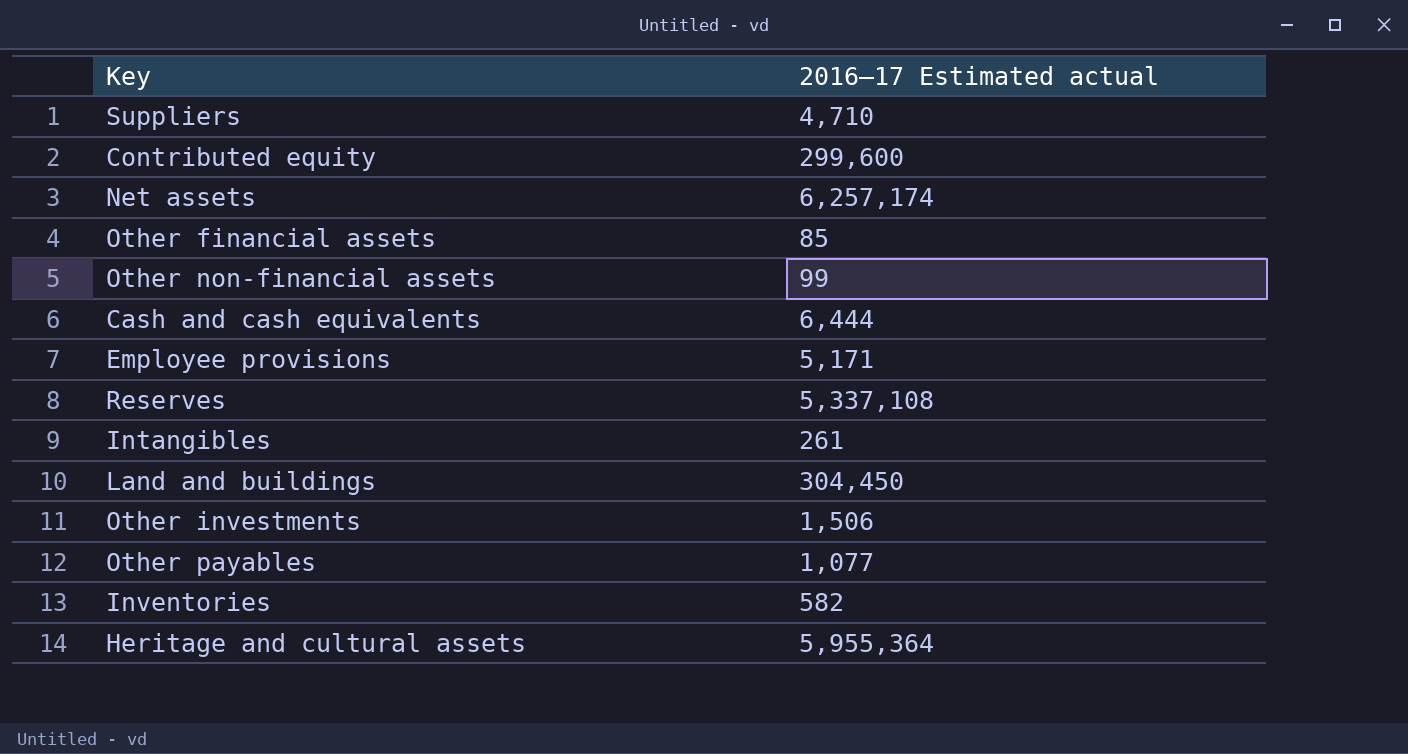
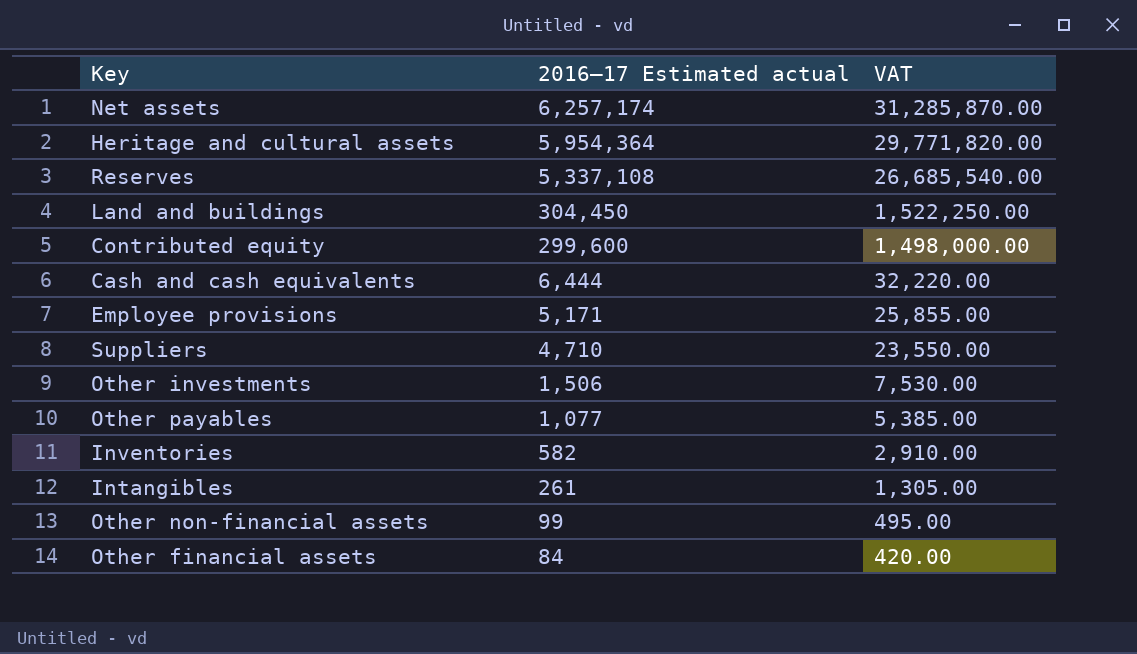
row order: none -> 2016–17 Estimated actual descending
column VAT | formula: none -> [2016–17 Estimated actual] * 5
Heritage and cultural assets | 2016–17 Estimated actual: 5,955,364 -> 5,954,364
Other financial assets | 2016–17 Estimated actual: 85 -> 84

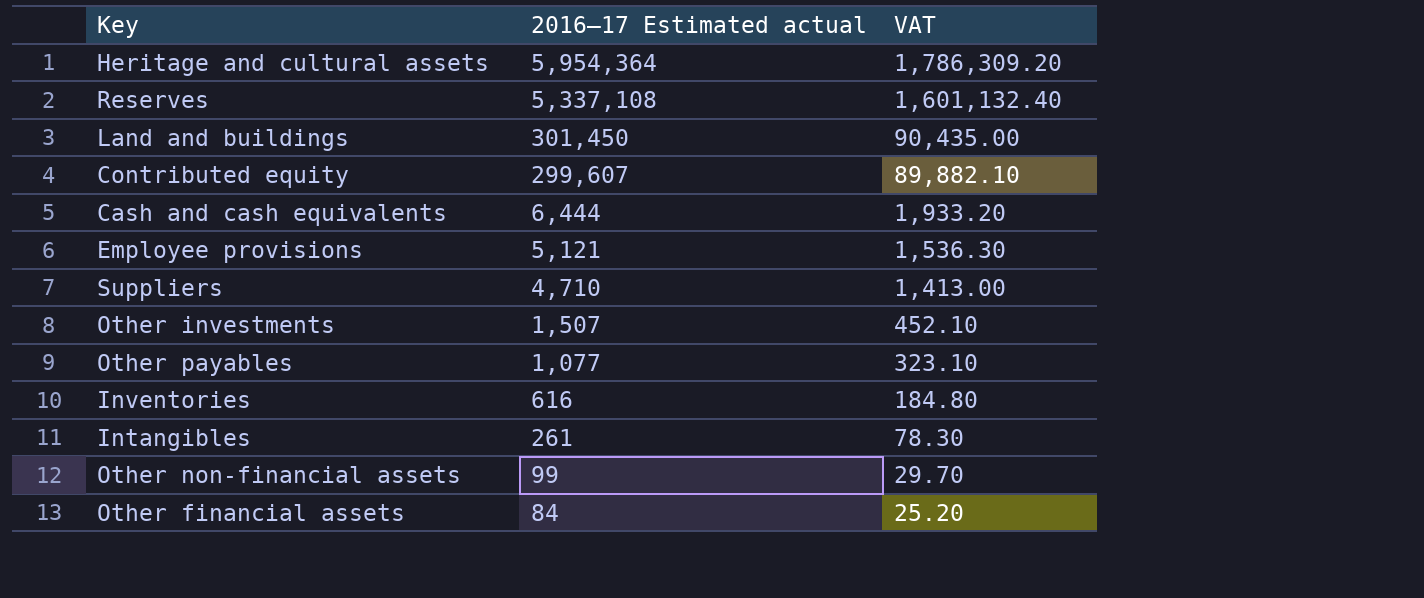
column VAT | formula: [2016–17 Estimated actual] * 5 -> [2016–17 Estimated actual] * 0.3
row Net assets: 6,257,174 | 31,285,870.00 -> none
Land and buildings | 2016–17 Estimated actual: 304,450 -> 301,450
Contributed equity | 2016–17 Estimated actual: 299,600 -> 299,607
Employee provisions | 2016–17 Estimated actual: 5,171 -> 5,121
Other investments | 2016–17 Estimated actual: 1,506 -> 1,507
Inventories | 2016–17 Estimated actual: 582 -> 616

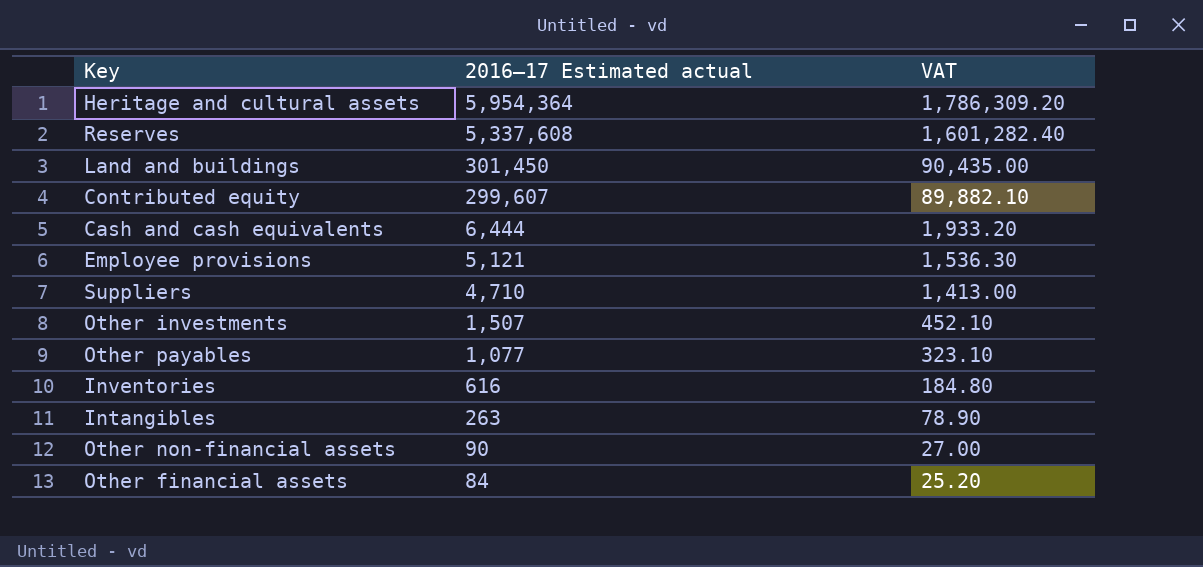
Reserves | 2016–17 Estimated actual: 5,337,108 -> 5,337,608
Reserves | VAT: 1,601,132.40 -> 1,601,282.40
Intangibles | 2016–17 Estimated actual: 261 -> 263
Intangibles | VAT: 78.30 -> 78.90
Other non-financial assets | 2016–17 Estimated actual: 99 -> 90
Other non-financial assets | VAT: 29.70 -> 27.00

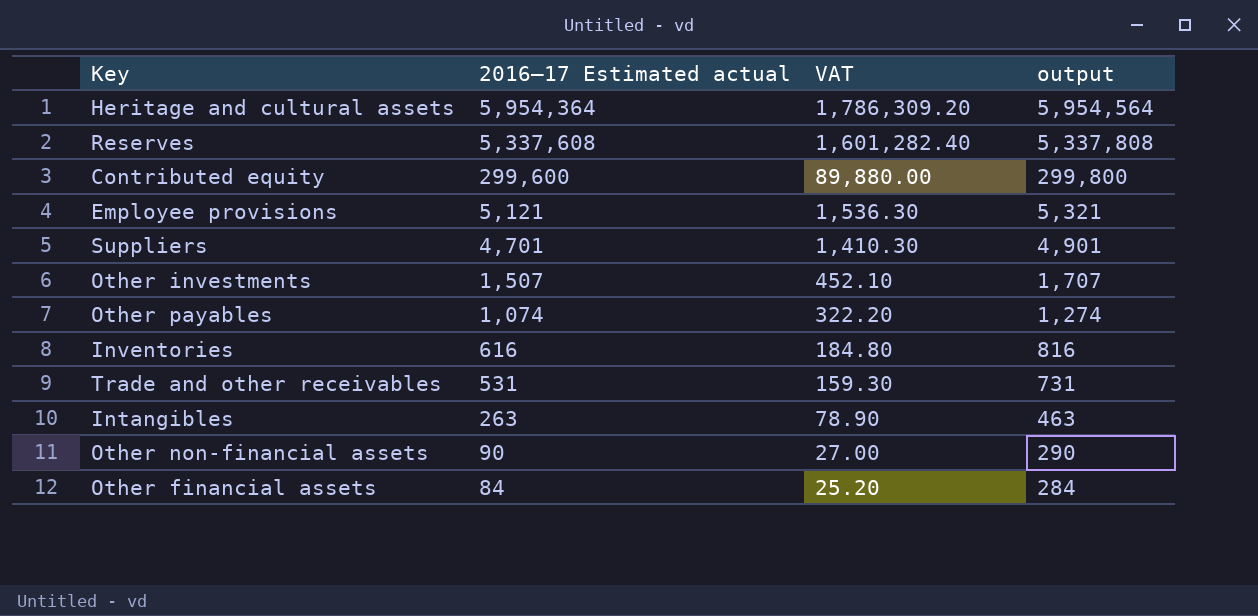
column output | formula: none -> [2016–17 Estimated actual] + 200
row Land and buildings: 301,450 | 90,435.00 -> none
row Cash and cash equivalents: 6,444 | 1,933.20 -> none
Contributed equity | 2016–17 Estimated actual: 299,607 -> 299,600
Contributed equity | VAT: 89,882.10 -> 89,880.00
Suppliers | 2016–17 Estimated actual: 4,710 -> 4,701
Suppliers | VAT: 1,413.00 -> 1,410.30
Other payables | 2016–17 Estimated actual: 1,077 -> 1,074
Other payables | VAT: 323.10 -> 322.20
row Trade and other receivables: none -> 531 | 159.30 | 731

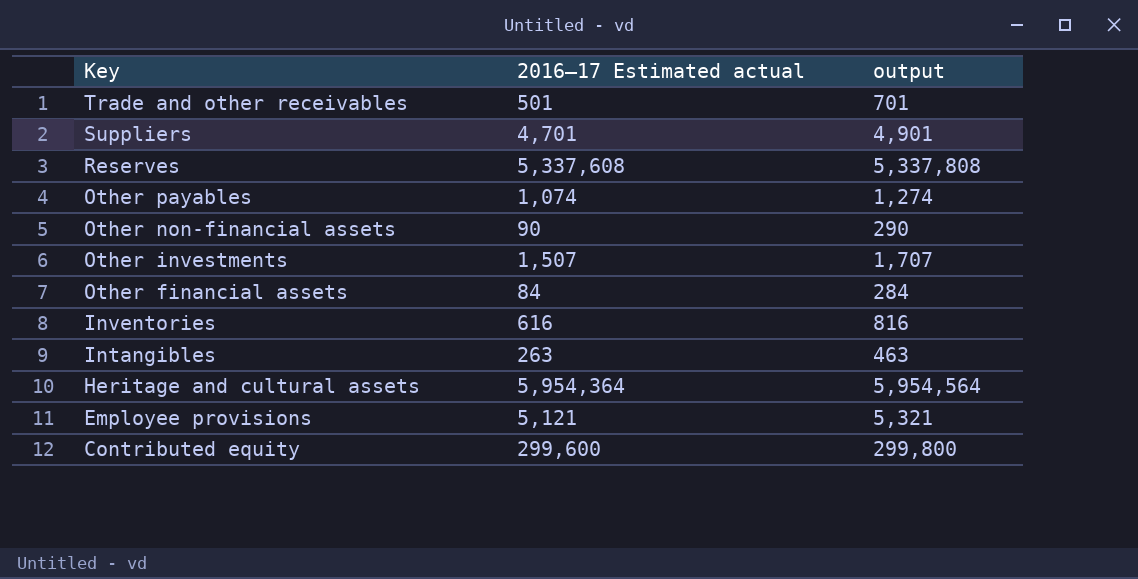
row order: 2016–17 Estimated actual descending -> Key descending
column VAT | formula: [2016–17 Estimated actual] * 0.3 -> none
Trade and other receivables | 2016–17 Estimated actual: 531 -> 501
Trade and other receivables | output: 731 -> 701

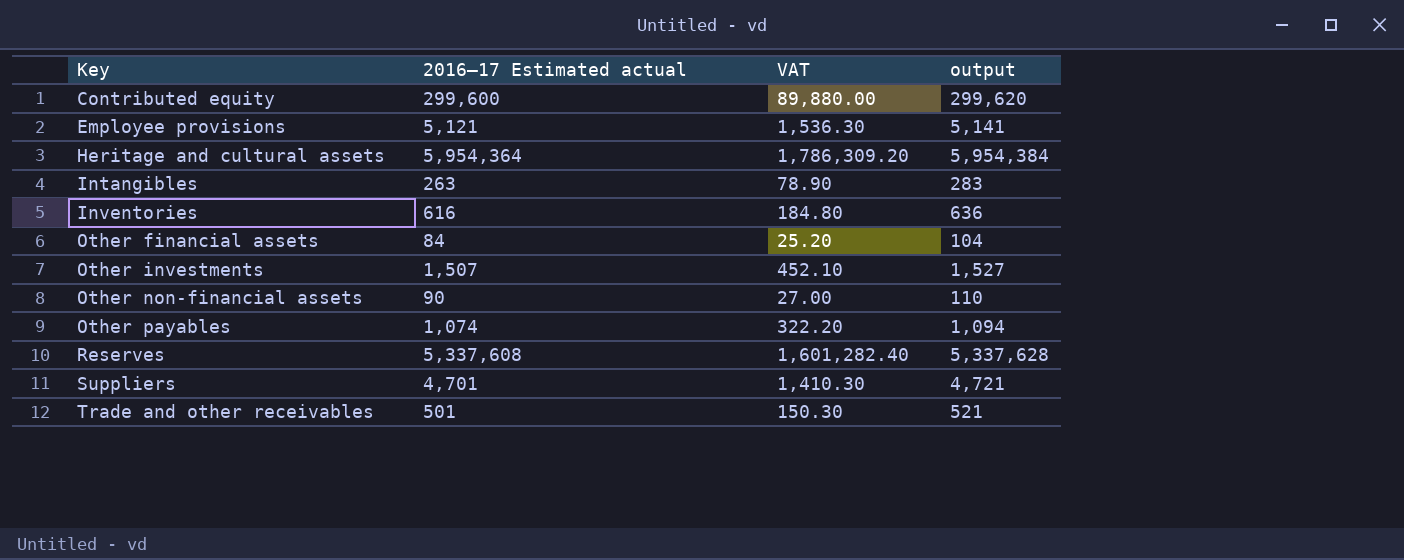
row order: Key descending -> Key ascending
column VAT | formula: none -> [2016–17 Estimated actual] * 0.3
column output | formula: [2016–17 Estimated actual] + 200 -> [2016–17 Estimated actual] + 20

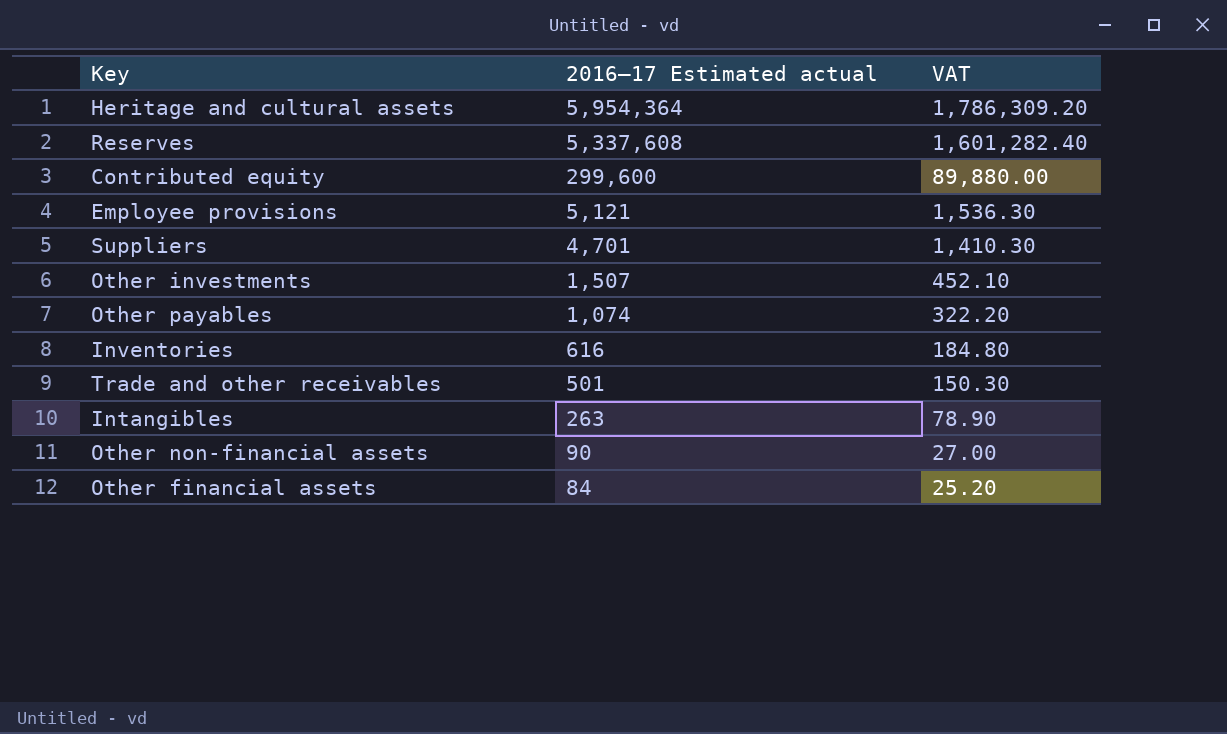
row order: Key ascending -> 2016–17 Estimated actual descending
column output | formula: [2016–17 Estimated actual] + 20 -> none

